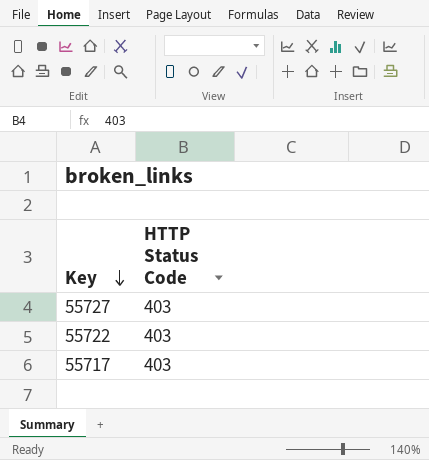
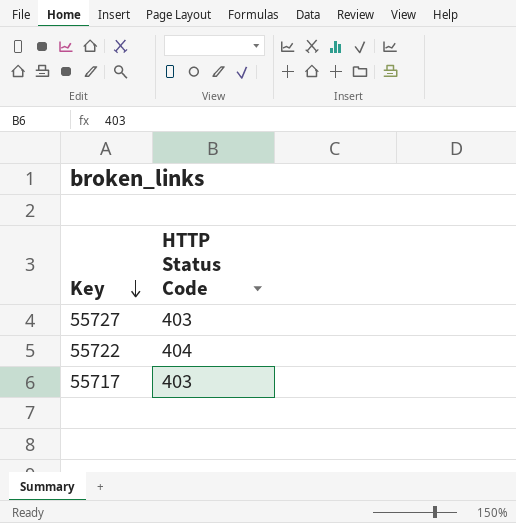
55722 | HTTP Status Code: 403 -> 404

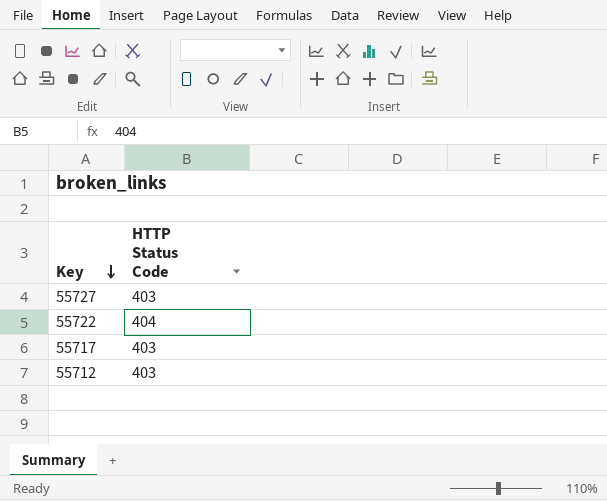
row 55712: none -> 403

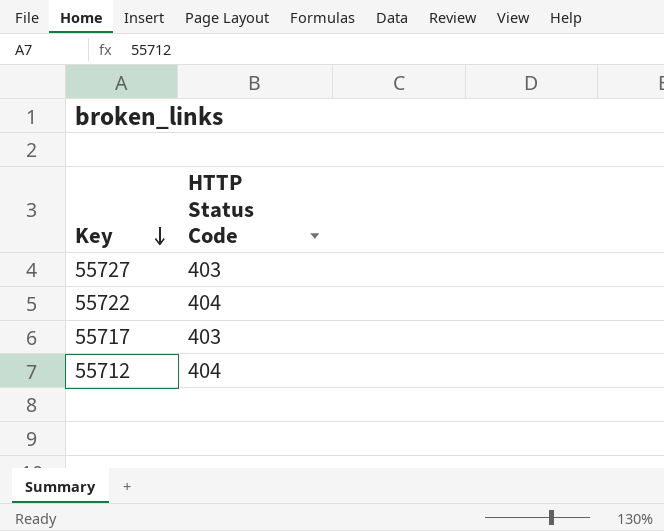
55712 | HTTP Status Code: 403 -> 404

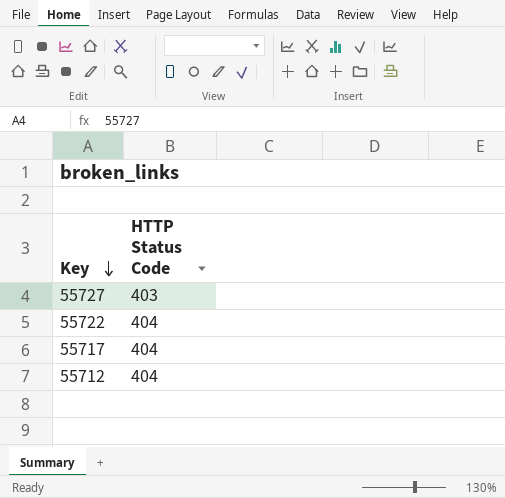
55717 | HTTP Status Code: 403 -> 404

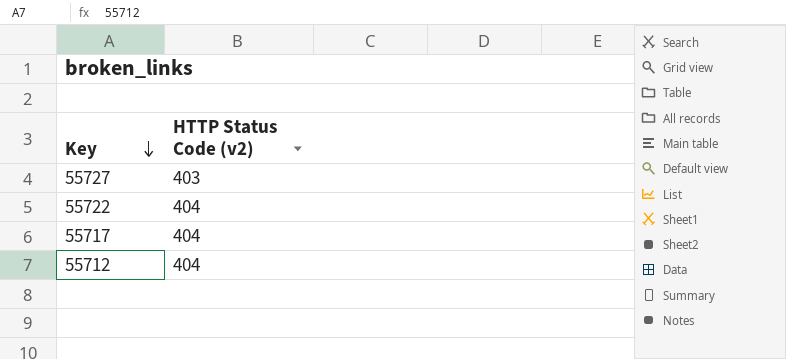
column name: HTTP Status Code -> HTTP Status Code (v2)

